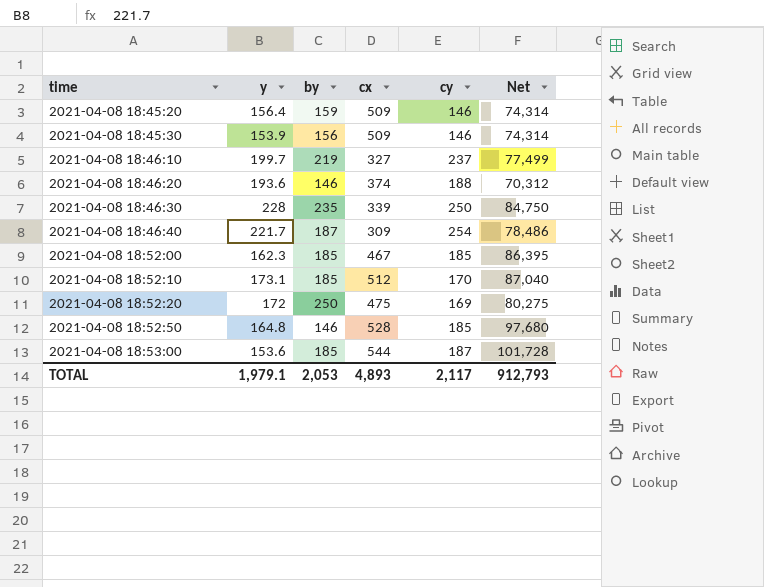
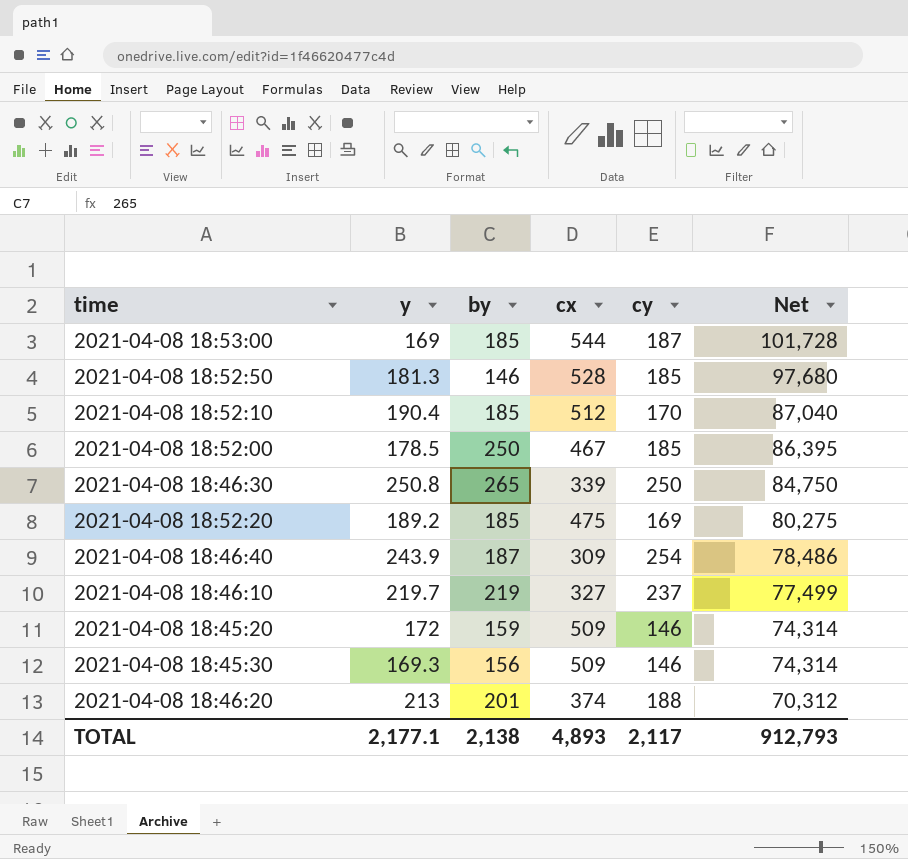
row order: time ascending -> Net descending
2021-04-08 18:53:00 | y: 153.6 -> 169
2021-04-08 18:52:50 | y: 164.8 -> 181.3
2021-04-08 18:52:10 | y: 173.1 -> 190.4
2021-04-08 18:52:00 | y: 162.3 -> 178.5
2021-04-08 18:52:00 | by: 185 -> 250
2021-04-08 18:46:30 | y: 228 -> 250.8
2021-04-08 18:46:30 | by: 235 -> 265
2021-04-08 18:52:20 | y: 172 -> 189.2
2021-04-08 18:52:20 | by: 250 -> 185
2021-04-08 18:46:40 | y: 221.7 -> 243.9
2021-04-08 18:46:10 | y: 199.7 -> 219.7
2021-04-08 18:45:20 | y: 156.4 -> 172
2021-04-08 18:45:30 | y: 153.9 -> 169.3
2021-04-08 18:46:20 | y: 193.6 -> 213
2021-04-08 18:46:20 | by: 146 -> 201
TOTAL | y: 1,979.1 -> 2,177.1
TOTAL | by: 2,053 -> 2,138

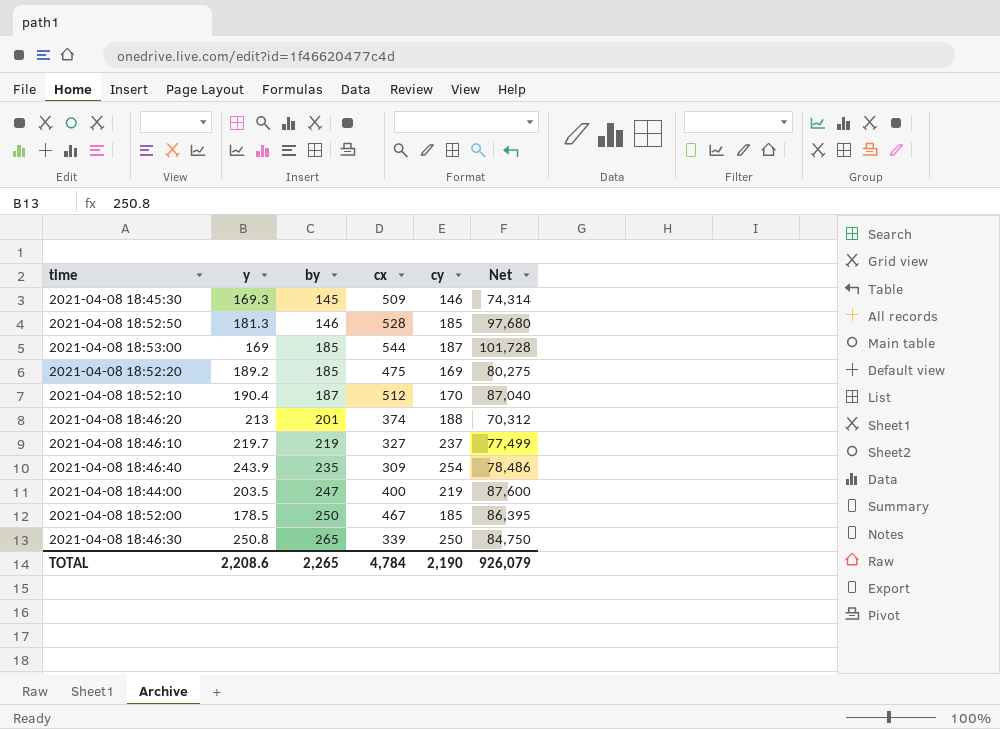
row order: Net descending -> by ascending
row 2021-04-08 18:45:20: 172 | 159 | 509 | 146 | 74,314 -> none
2021-04-08 18:45:30 | by: 156 -> 145
2021-04-08 18:52:10 | by: 185 -> 187
2021-04-08 18:46:40 | by: 187 -> 235
row 2021-04-08 18:44:00: none -> 203.5 | 247 | 400 | 219 | 87,600
TOTAL | y: 2,177.1 -> 2,208.6
TOTAL | by: 2,138 -> 2,265
TOTAL | cx: 4,893 -> 4,784
TOTAL | cy: 2,117 -> 2,190
TOTAL | Net: 912,793 -> 926,079

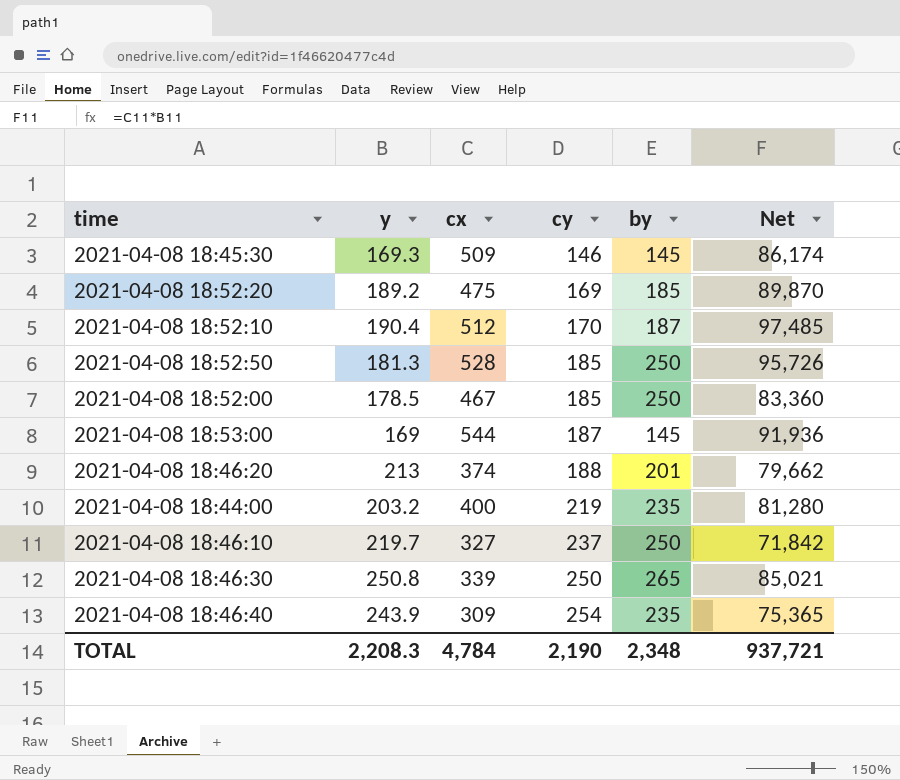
row order: by ascending -> cy ascending
column by | position: 3 -> 5
column Net | formula: [cx] * [cy] -> [y] * [cx]
2021-04-08 18:52:50 | by: 146 -> 250
2021-04-08 18:53:00 | by: 185 -> 145
2021-04-08 18:44:00 | y: 203.5 -> 203.2
2021-04-08 18:44:00 | by: 247 -> 235
2021-04-08 18:46:10 | by: 219 -> 250
TOTAL | y: 2,208.6 -> 2,208.3
TOTAL | by: 2,265 -> 2,348
TOTAL | Net: 926,079 -> 937,721

